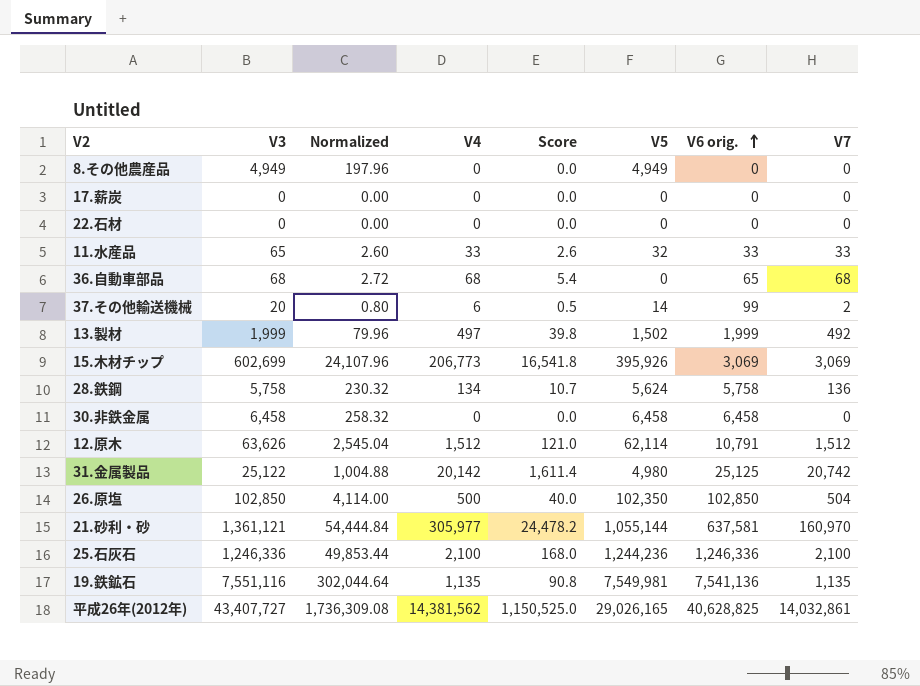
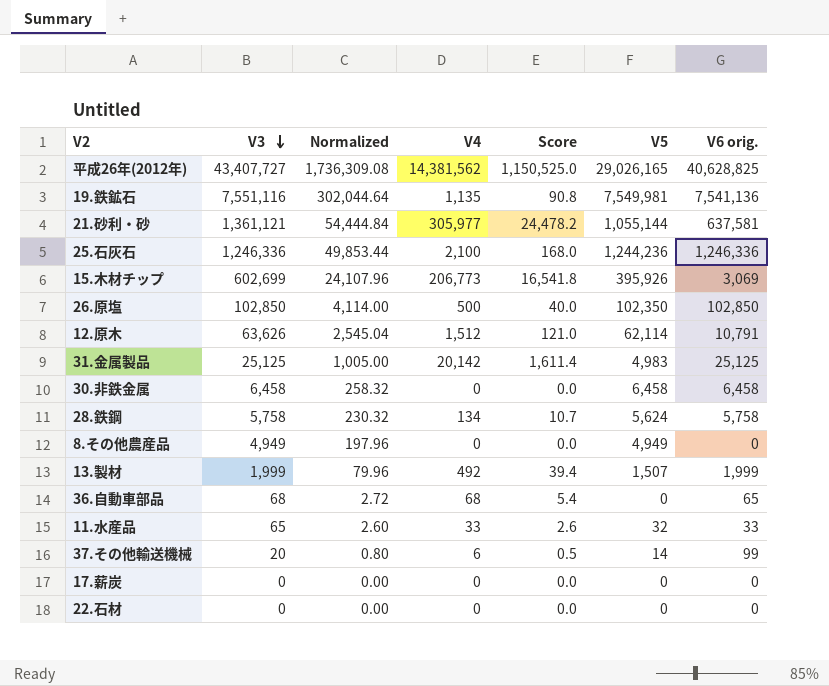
row order: V6 orig. ascending -> V3 descending
column V7 | position: 8 -> none
31.金属製品 | V3: 25,122 -> 25,125
31.金属製品 | Normalized: 1,004.88 -> 1,005.00
31.金属製品 | V5: 4,980 -> 4,983
13.製材 | V4: 497 -> 492
13.製材 | Score: 39.8 -> 39.4
13.製材 | V5: 1,502 -> 1,507

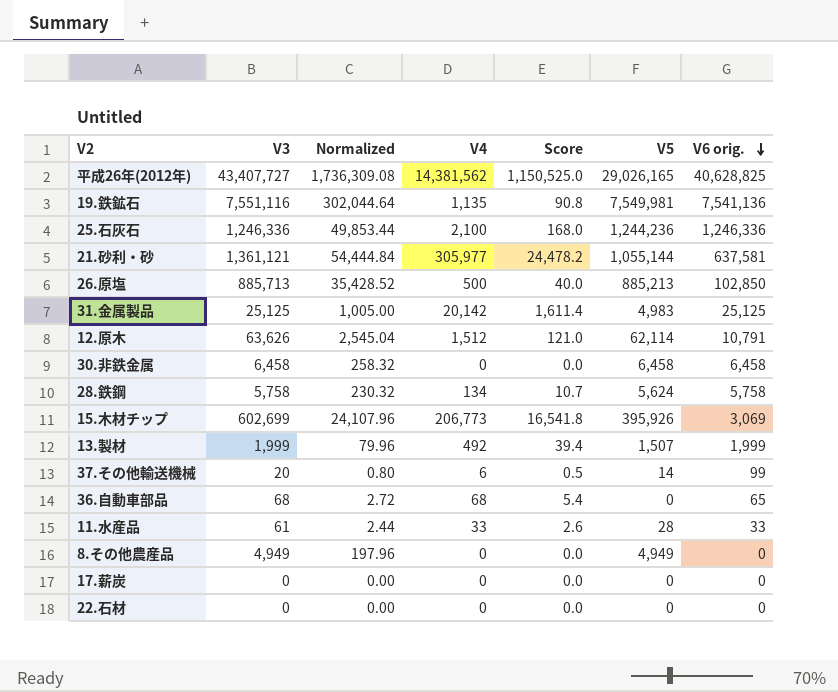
row order: V3 descending -> V6 orig. descending
26.原塩 | V3: 102,850 -> 885,713
26.原塩 | Normalized: 4,114.00 -> 35,428.52
26.原塩 | V5: 102,350 -> 885,213
11.水産品 | V3: 65 -> 61
11.水産品 | Normalized: 2.60 -> 2.44
11.水産品 | V5: 32 -> 28

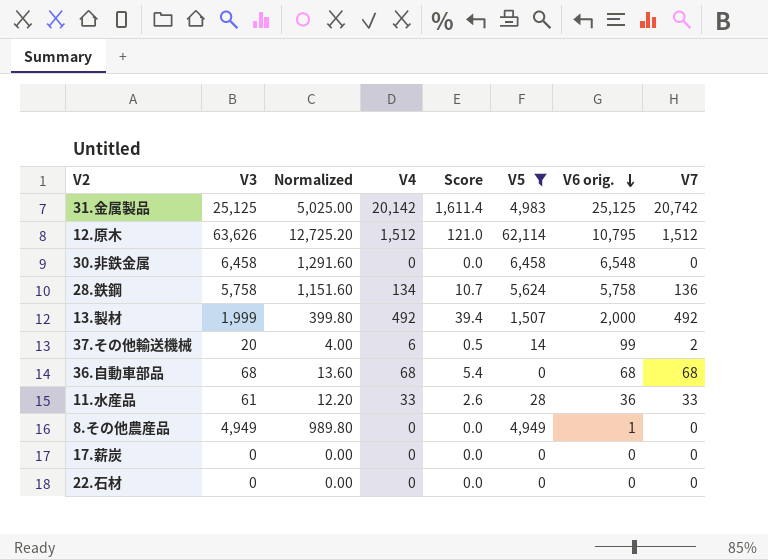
filter: none -> V5 <= 62,114
column Normalized | formula: [V3] * 0.04 -> [V3] * 0.2
column V7 | position: none -> 8
12.原木 | V6 orig.: 10,791 -> 10,795
30.非鉄金属 | V6 orig.: 6,458 -> 6,548
13.製材 | V6 orig.: 1,999 -> 2,000
36.自動車部品 | V6 orig.: 65 -> 68
11.水産品 | V6 orig.: 33 -> 36
8.その他農産品 | V6 orig.: 0 -> 1

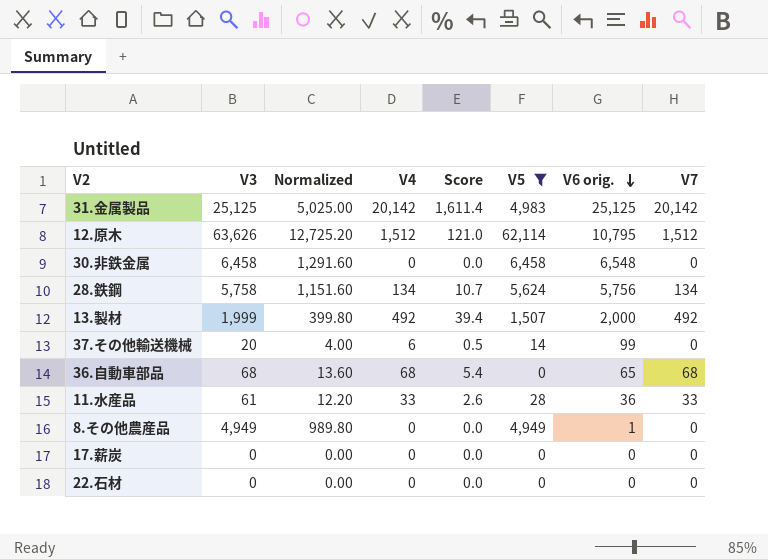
31.金属製品 | V7: 20,742 -> 20,142
28.鉄鋼 | V6 orig.: 5,758 -> 5,756
28.鉄鋼 | V7: 136 -> 134
37.その他輸送機械 | V7: 2 -> 0
36.自動車部品 | V6 orig.: 68 -> 65

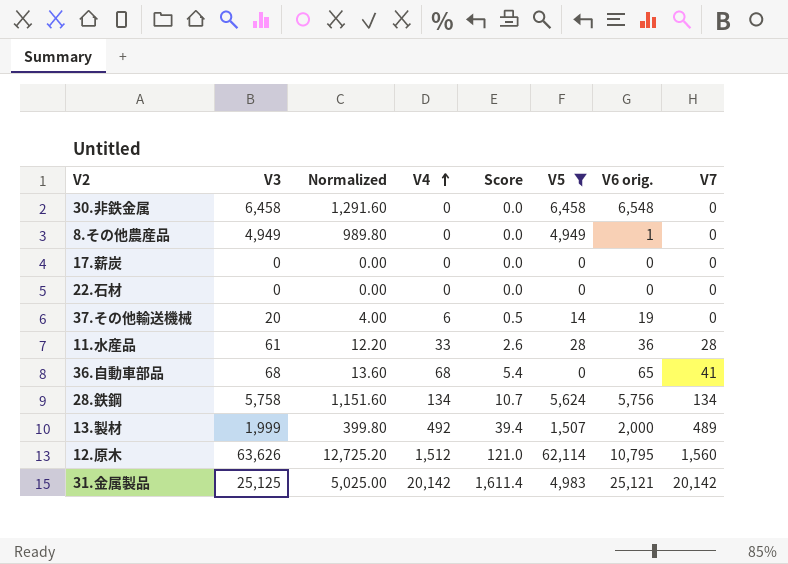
row order: V6 orig. descending -> V4 ascending
37.その他輸送機械 | V6 orig.: 99 -> 19
11.水産品 | V7: 33 -> 28
36.自動車部品 | V7: 68 -> 41
13.製材 | V7: 492 -> 489
12.原木 | V7: 1,512 -> 1,560
31.金属製品 | V6 orig.: 25,125 -> 25,121

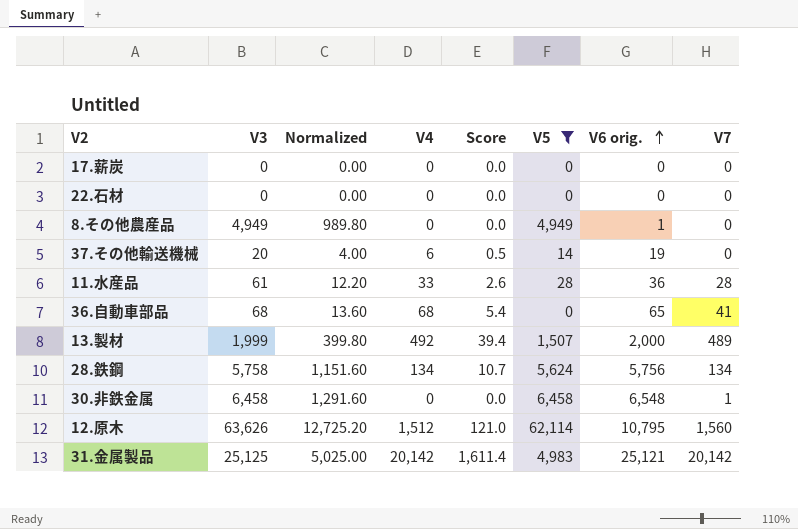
row order: V4 ascending -> V6 orig. ascending
30.非鉄金属 | V7: 0 -> 1

